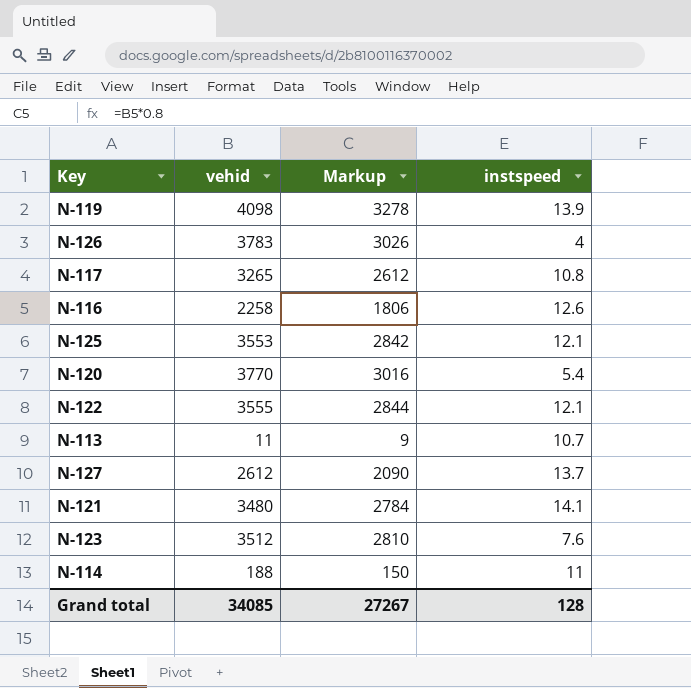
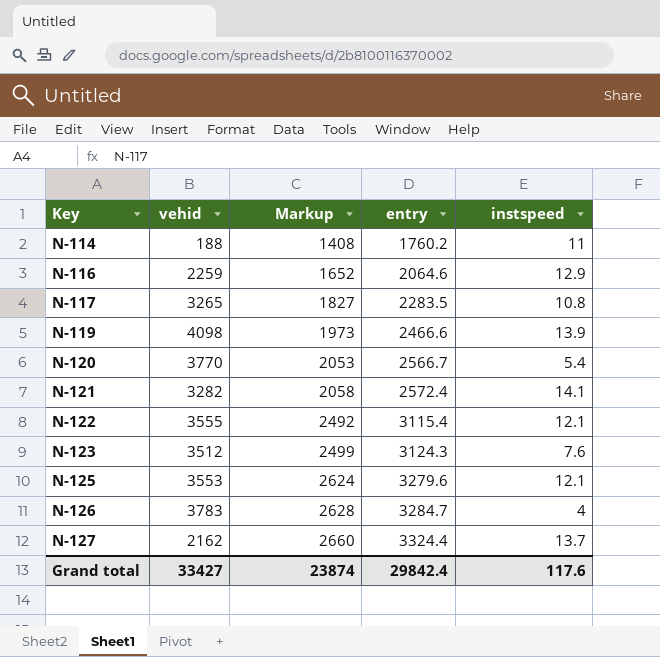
row order: none -> Key ascending
column Markup | formula: [vehid] * 0.8 -> [entry] * 0.8
column entry | position: none -> 4
row N-113: 11 | 9 | 10.7 -> none
N-116 | vehid: 2258 -> 2259
N-116 | instspeed: 12.6 -> 12.9
N-121 | vehid: 3480 -> 3282
N-127 | vehid: 2612 -> 2162
Grand total | vehid: 34085 -> 33427
Grand total | Markup: 27267 -> 23874
Grand total | instspeed: 128 -> 117.6

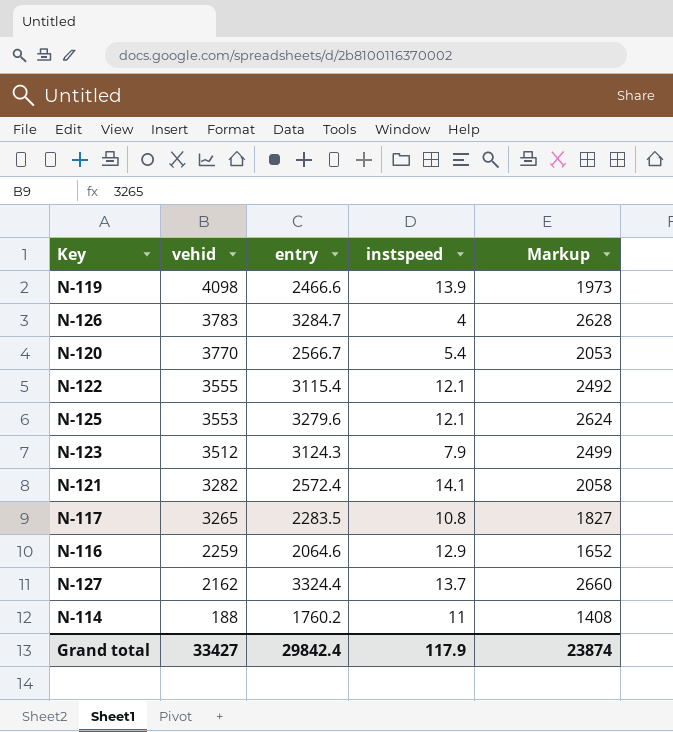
row order: Key ascending -> vehid descending
column Markup | position: 3 -> 5
N-123 | instspeed: 7.6 -> 7.9
Grand total | instspeed: 117.6 -> 117.9

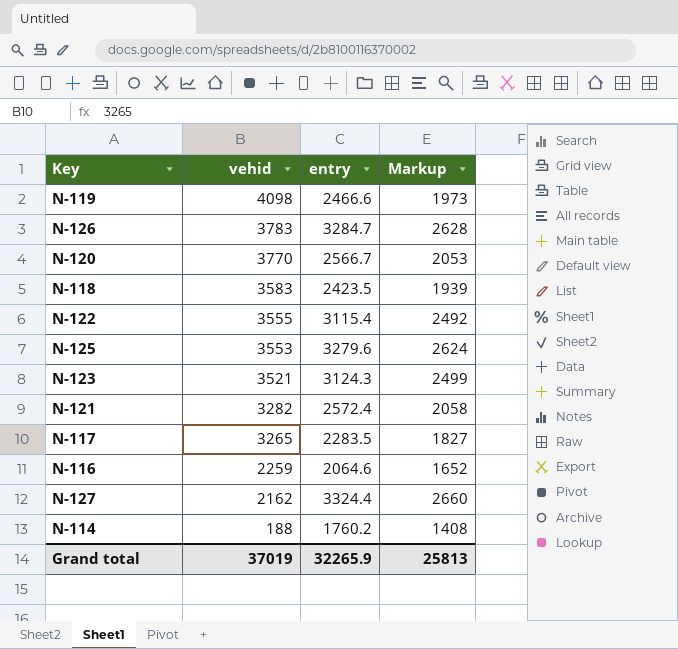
column instspeed | position: 4 -> none
row N-118: none -> 3583 | 2423.5 | 1939
N-123 | vehid: 3512 -> 3521
Grand total | vehid: 33427 -> 37019
Grand total | entry: 29842.4 -> 32265.9
Grand total | Markup: 23874 -> 25813

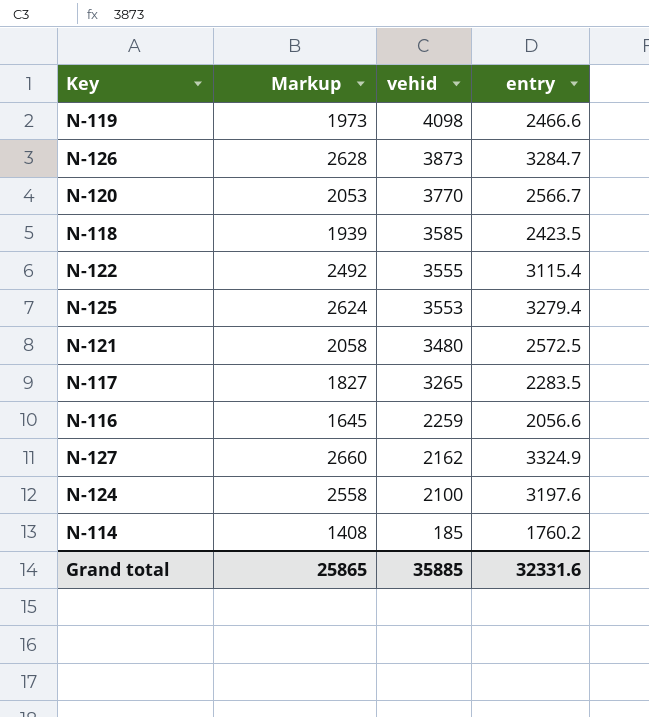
column Markup | position: 4 -> 2
row N-123: 3521 | 3124.3 | 2499 -> none
N-126 | vehid: 3783 -> 3873
N-118 | vehid: 3583 -> 3585
N-125 | entry: 3279.6 -> 3279.4
N-121 | vehid: 3282 -> 3480
N-121 | entry: 2572.4 -> 2572.5
N-116 | Markup: 1652 -> 1645
N-116 | entry: 2064.6 -> 2056.6
N-127 | entry: 3324.4 -> 3324.9
row N-124: none -> 2558 | 2100 | 3197.6
N-114 | vehid: 188 -> 185
Grand total | Markup: 25813 -> 25865
Grand total | vehid: 37019 -> 35885
Grand total | entry: 32265.9 -> 32331.6

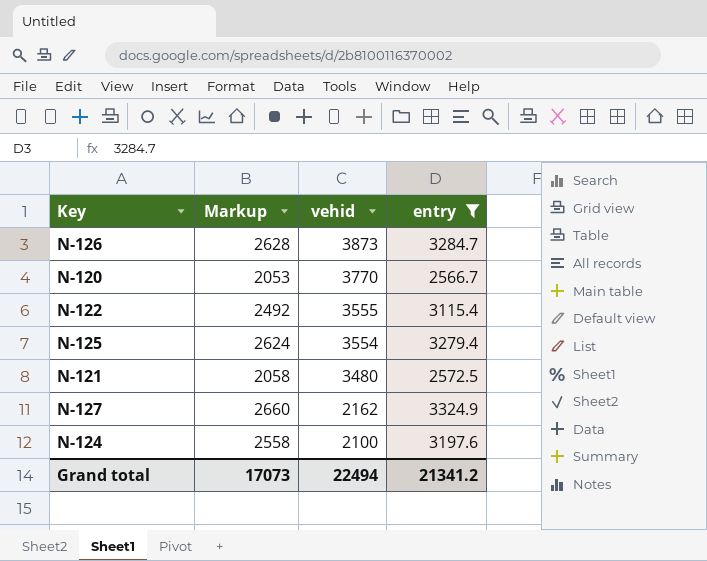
filter: none -> entry >= 2566.7
N-125 | vehid: 3553 -> 3554
Grand total | Markup: 25865 -> 17073
Grand total | vehid: 35885 -> 22494
Grand total | entry: 32331.6 -> 21341.2

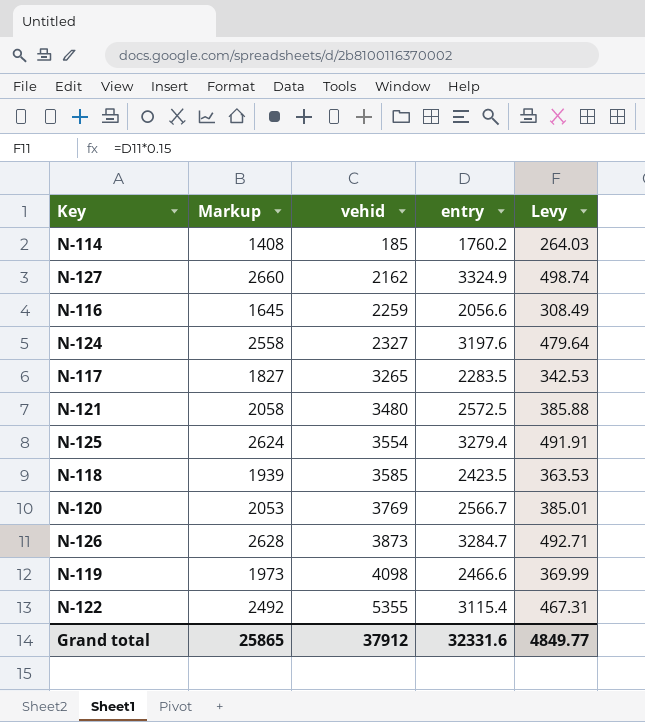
filter: entry >= 2566.7 -> none
row order: vehid descending -> vehid ascending
column Levy | formula: none -> [entry] * 0.15
N-124 | vehid: 2100 -> 2327
N-120 | vehid: 3770 -> 3769
N-122 | vehid: 3555 -> 5355
Grand total | Markup: 17073 -> 25865
Grand total | vehid: 22494 -> 37912
Grand total | entry: 21341.2 -> 32331.6

